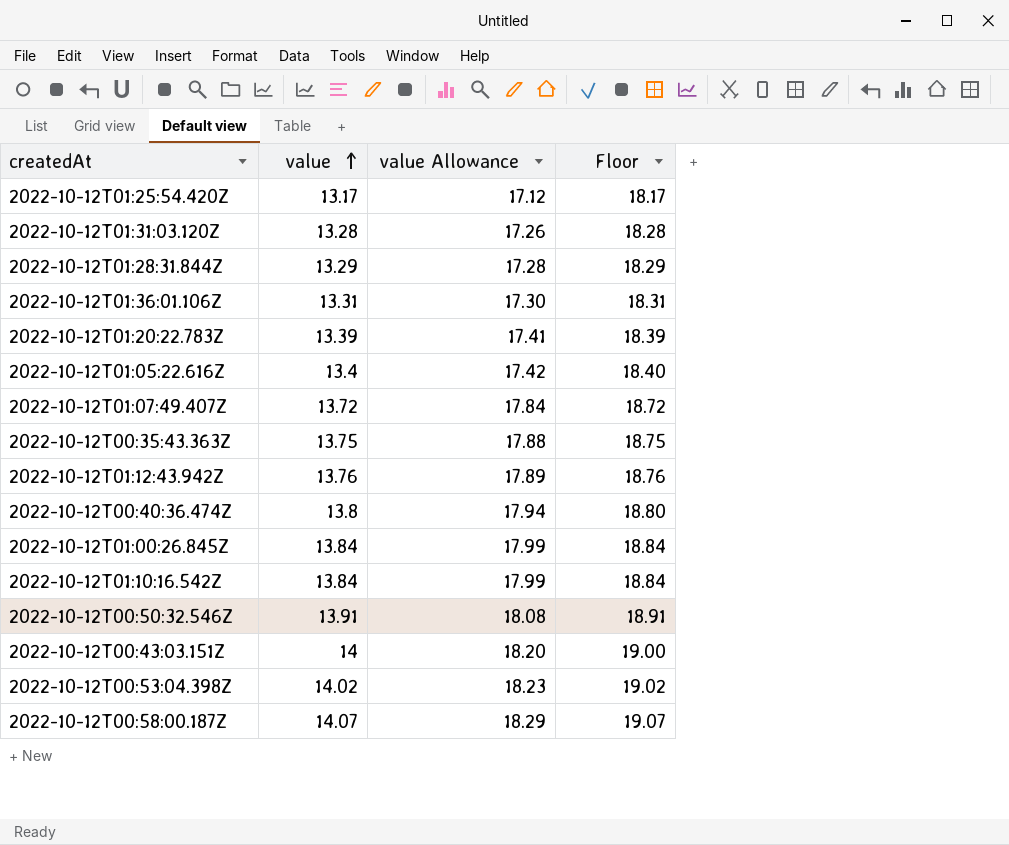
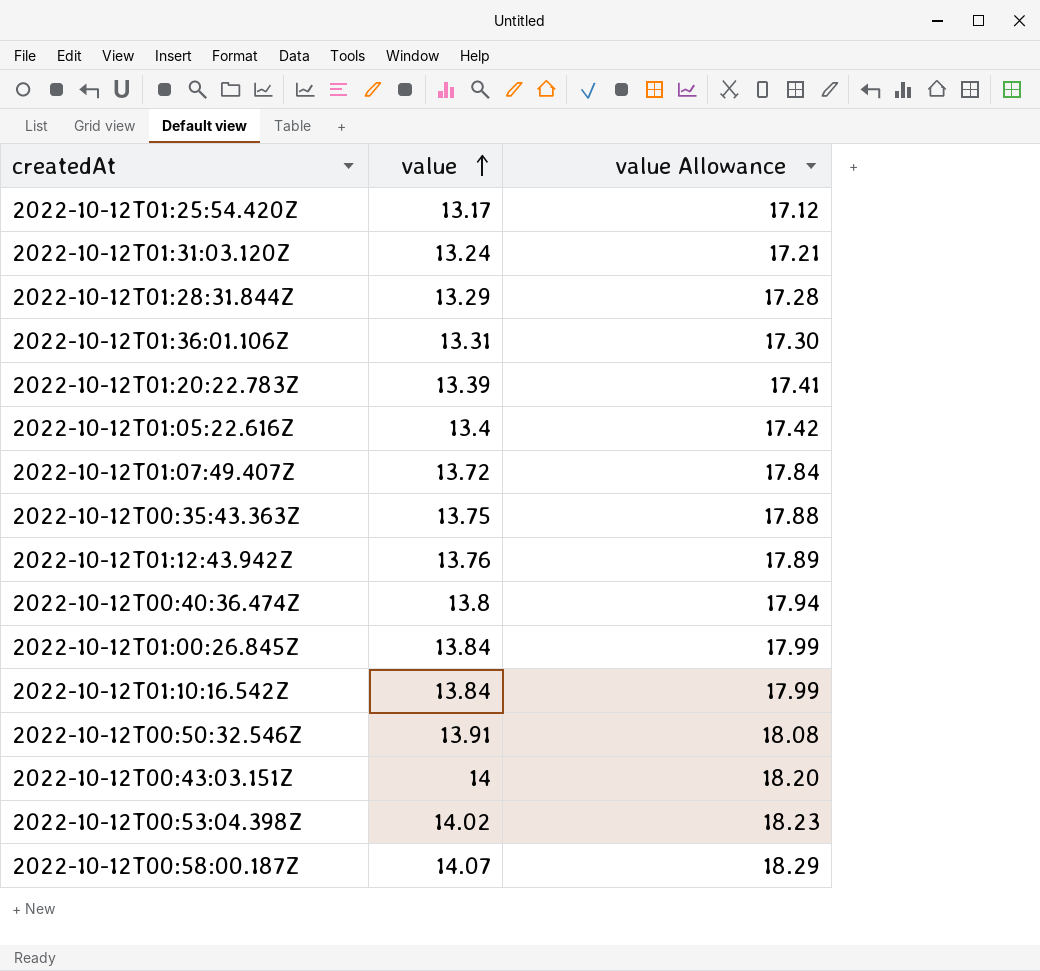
column Floor | formula: [value] + 5 -> none
2022-10-12T01:31:03.120Z | value: 13.28 -> 13.24
2022-10-12T01:31:03.120Z | value Allowance: 17.26 -> 17.21

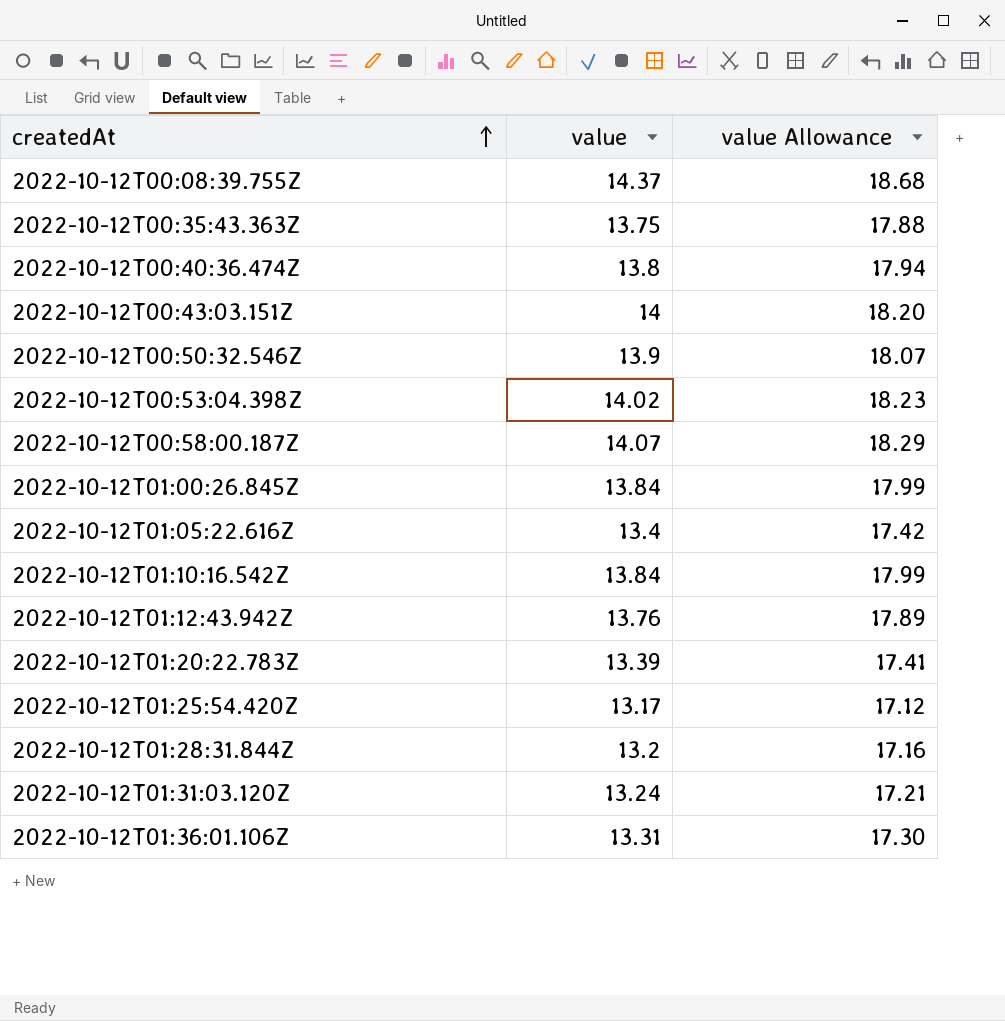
row order: value ascending -> createdAt ascending
row 2022-10-12T01:07:49.407Z: 13.72 | 17.84 -> none
row 2022-10-12T00:08:39.755Z: none -> 14.37 | 18.68
2022-10-12T00:50:32.546Z | value: 13.91 -> 13.9
2022-10-12T00:50:32.546Z | value Allowance: 18.08 -> 18.07
2022-10-12T01:28:31.844Z | value: 13.29 -> 13.2
2022-10-12T01:28:31.844Z | value Allowance: 17.28 -> 17.16

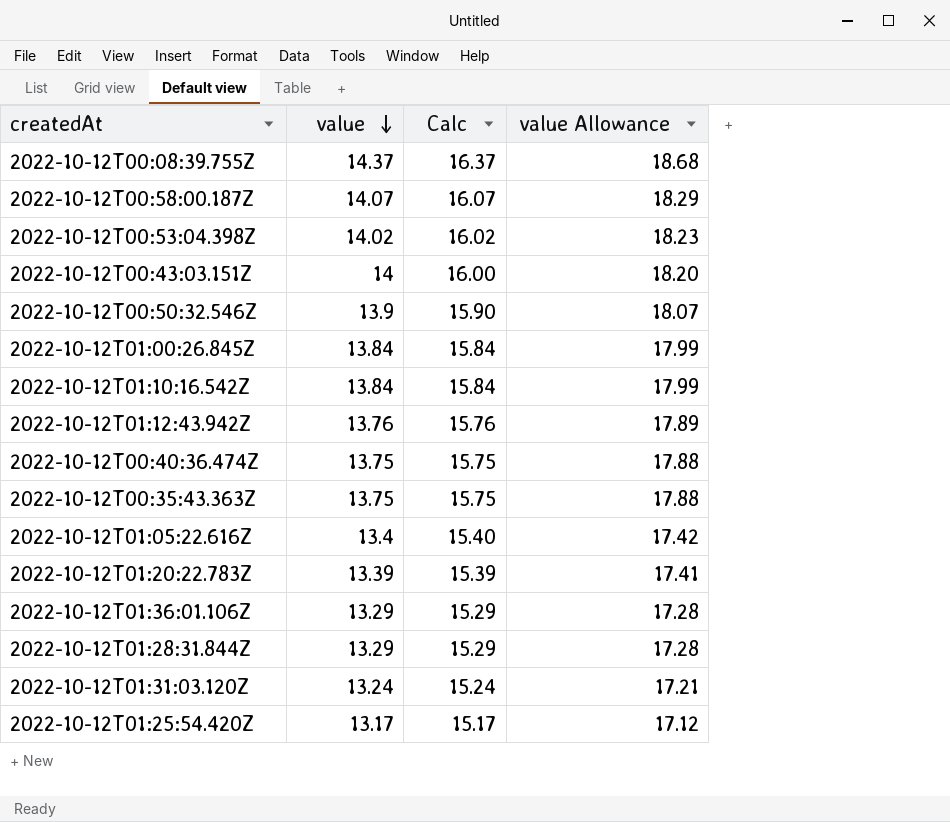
row order: createdAt ascending -> value descending
column Calc | formula: none -> [value] + 2
2022-10-12T00:40:36.474Z | value: 13.8 -> 13.75
2022-10-12T00:40:36.474Z | value Allowance: 17.94 -> 17.88
2022-10-12T01:36:01.106Z | value: 13.31 -> 13.29
2022-10-12T01:36:01.106Z | value Allowance: 17.30 -> 17.28
2022-10-12T01:28:31.844Z | value: 13.2 -> 13.29
2022-10-12T01:28:31.844Z | value Allowance: 17.16 -> 17.28

